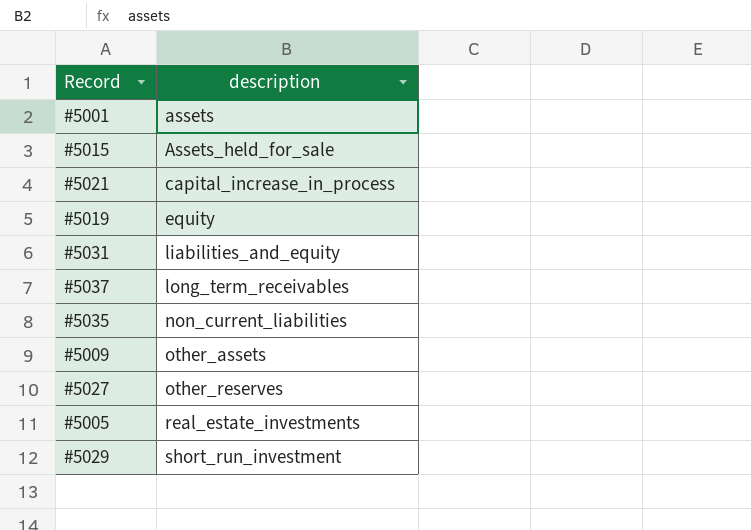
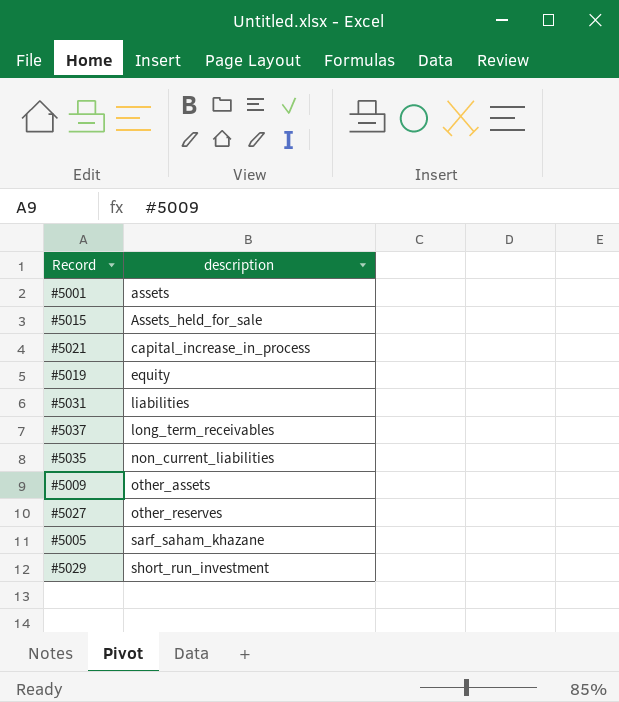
#5031 | description: liabilities_and_equity -> liabilities
#5005 | description: real_estate_investments -> sarf_saham_khazane

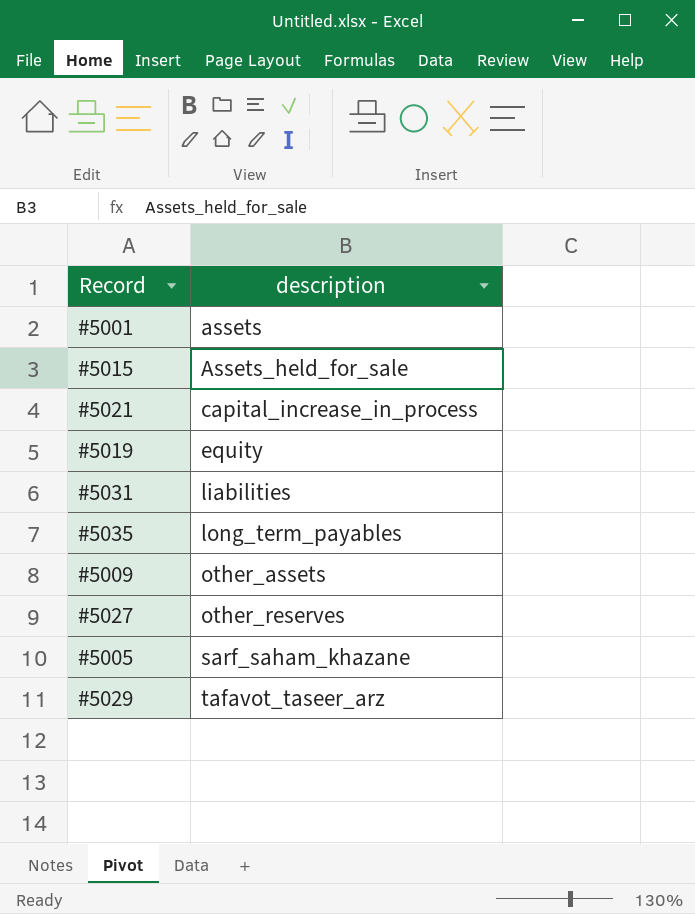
row #5037: long_term_receivables -> none
#5035 | description: non_current_liabilities -> long_term_payables
#5029 | description: short_run_investment -> tafavot_taseer_arz

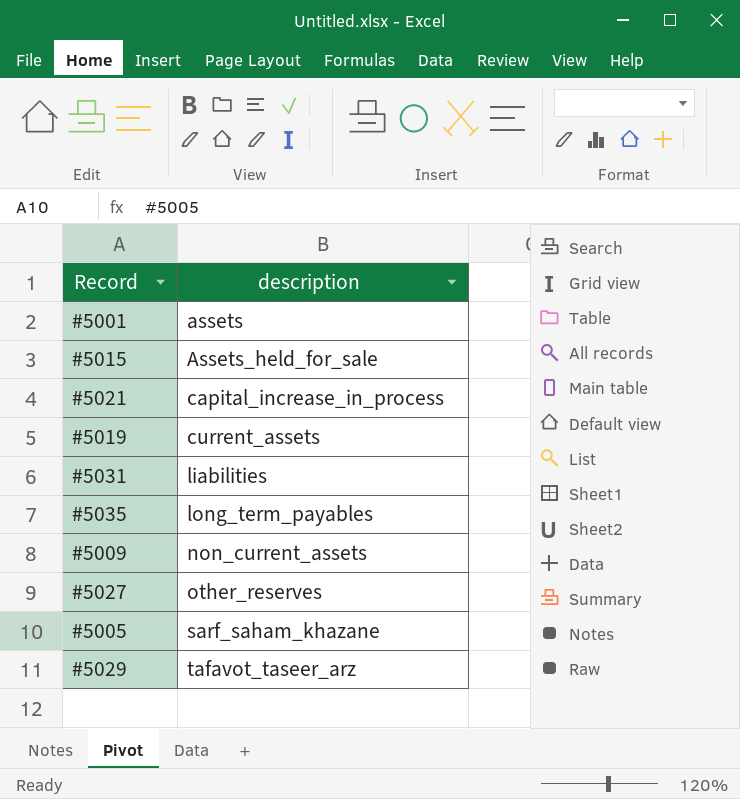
#5019 | description: equity -> current_assets
#5009 | description: other_assets -> non_current_assets

